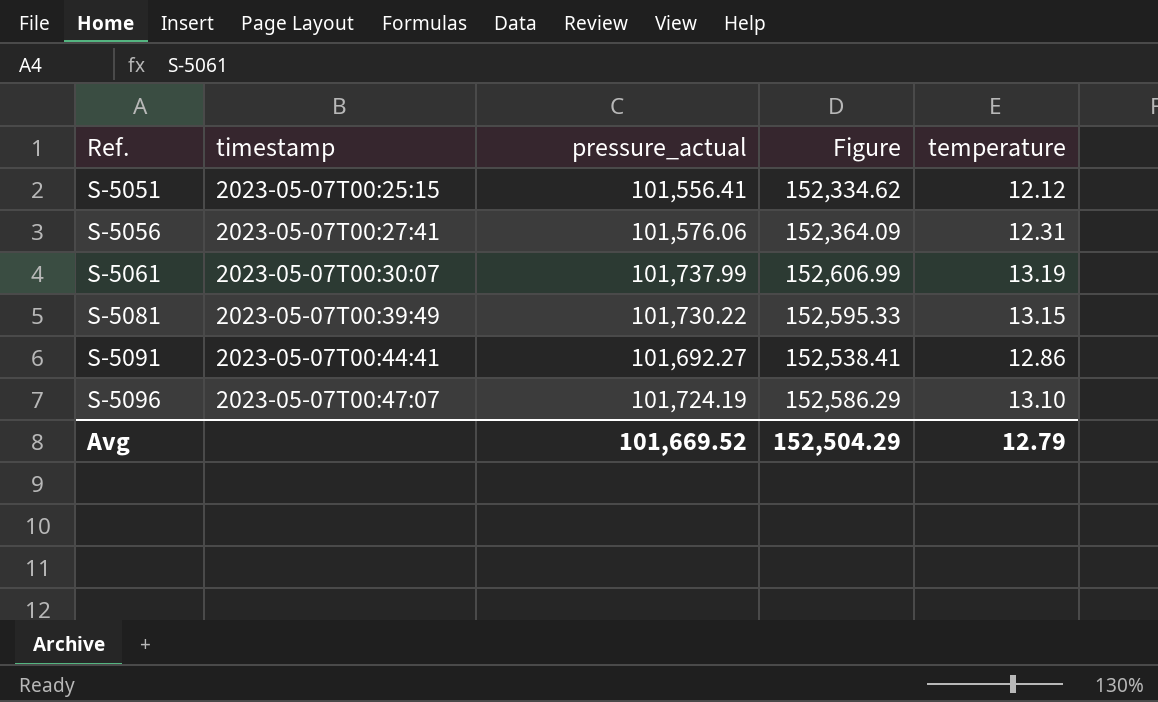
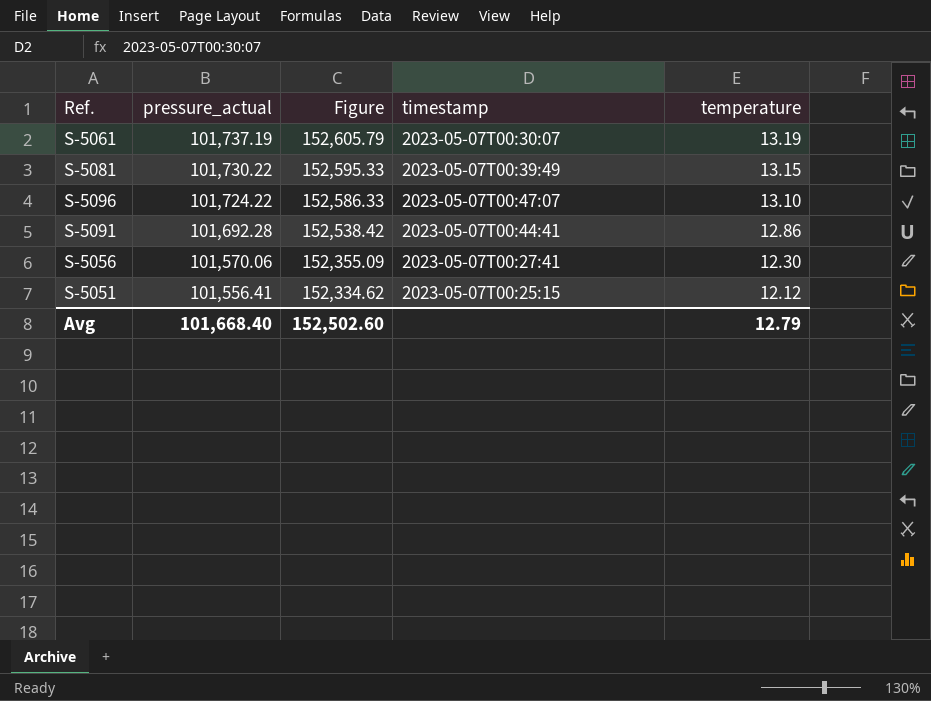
row order: Ref. ascending -> pressure_actual descending
column timestamp | position: 2 -> 4
S-5061 | pressure_actual: 101,737.99 -> 101,737.19
S-5061 | Figure: 152,606.99 -> 152,605.79
S-5096 | pressure_actual: 101,724.19 -> 101,724.22
S-5096 | Figure: 152,586.29 -> 152,586.33
S-5091 | pressure_actual: 101,692.27 -> 101,692.28
S-5091 | Figure: 152,538.41 -> 152,538.42
S-5056 | pressure_actual: 101,576.06 -> 101,570.06
S-5056 | Figure: 152,364.09 -> 152,355.09
S-5056 | temperature: 12.31 -> 12.30
Avg | pressure_actual: 101,669.52 -> 101,668.40
Avg | Figure: 152,504.29 -> 152,502.60

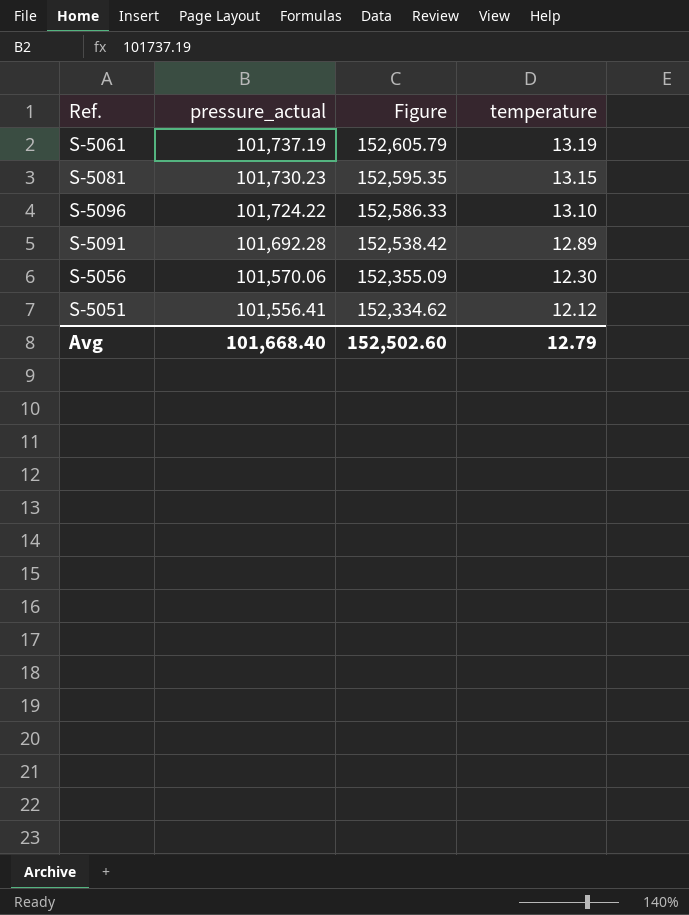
column timestamp | position: 4 -> none
S-5081 | pressure_actual: 101,730.22 -> 101,730.23
S-5081 | Figure: 152,595.33 -> 152,595.35
S-5091 | temperature: 12.86 -> 12.89

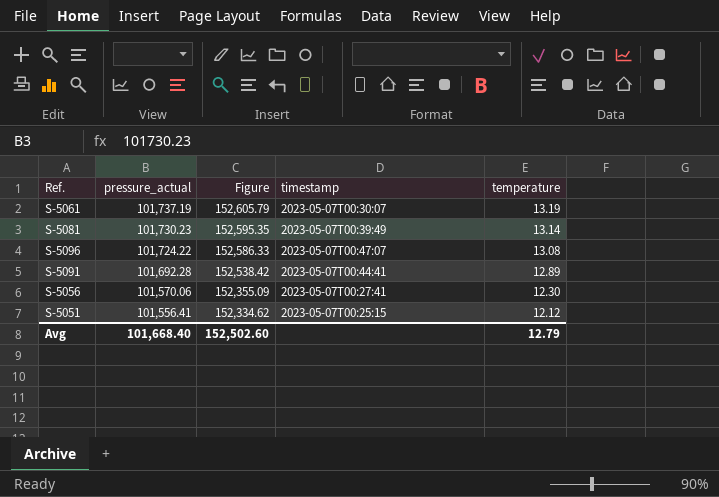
column timestamp | position: none -> 4
S-5081 | temperature: 13.15 -> 13.14
S-5096 | temperature: 13.10 -> 13.08

